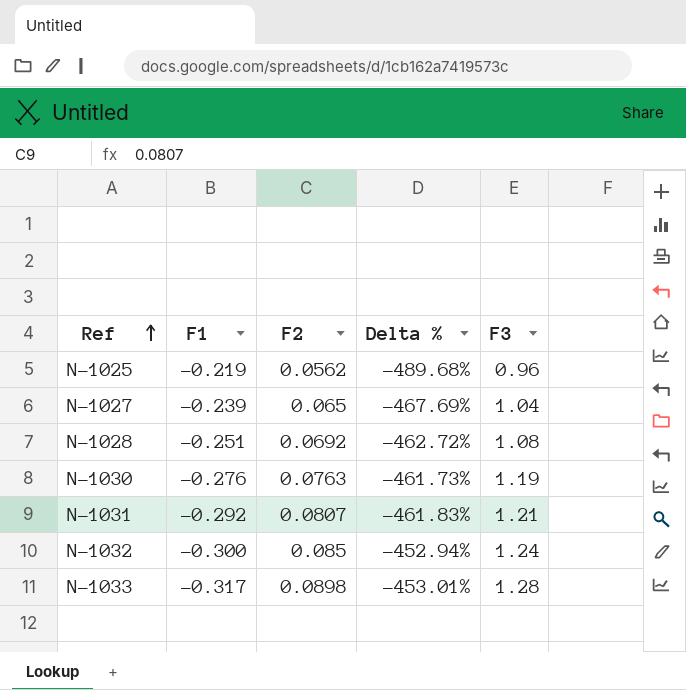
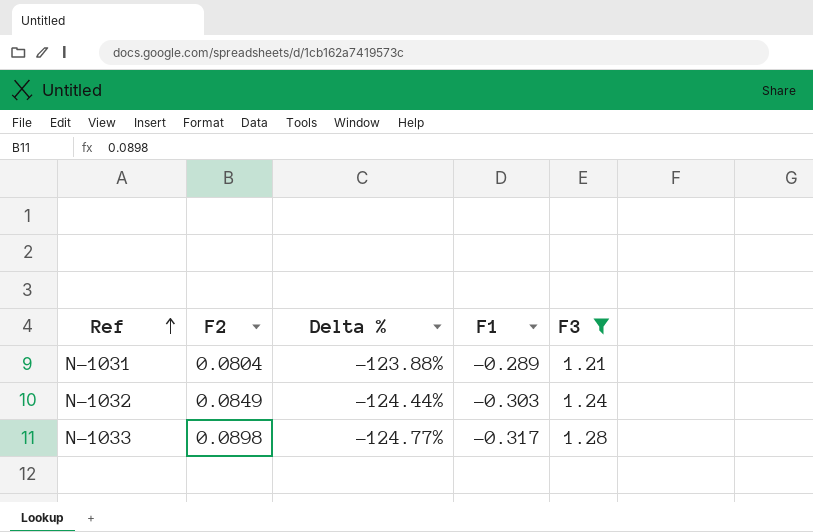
filter: none -> F3 >= 1.21
column Delta % | formula: ([F1] - [F2]) / [F2] -> ([F1] - [F3]) / [F3]
column F1 | position: 2 -> 4
N-1031 | F2: 0.0807 -> 0.0804
N-1031 | F1: -0.292 -> -0.289
N-1032 | F2: 0.085 -> 0.0849
N-1032 | F1: -0.300 -> -0.303

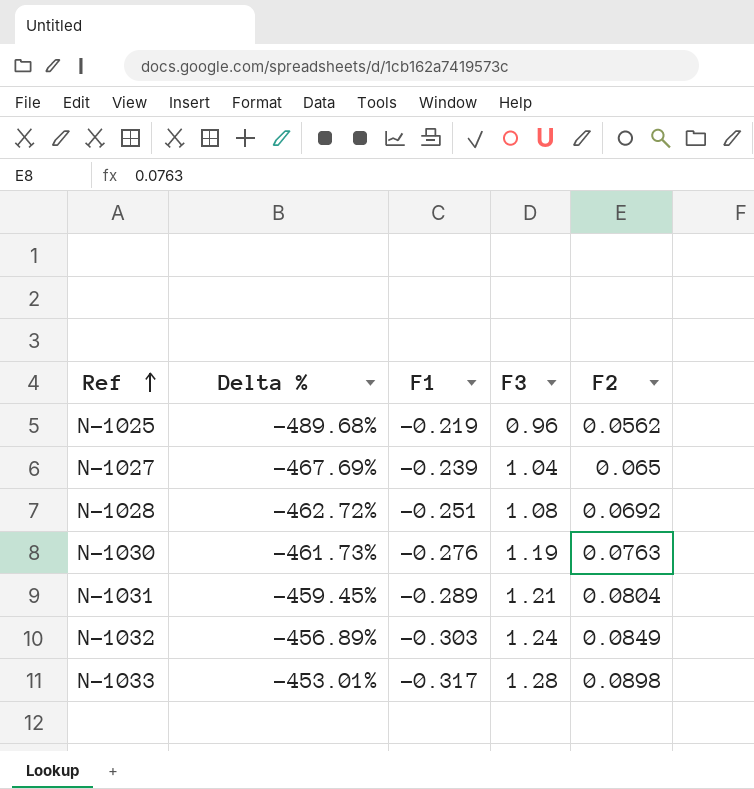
filter: F3 >= 1.21 -> none
column Delta % | formula: ([F1] - [F3]) / [F3] -> ([F1] - [F2]) / [F2]
column F2 | position: 2 -> 5

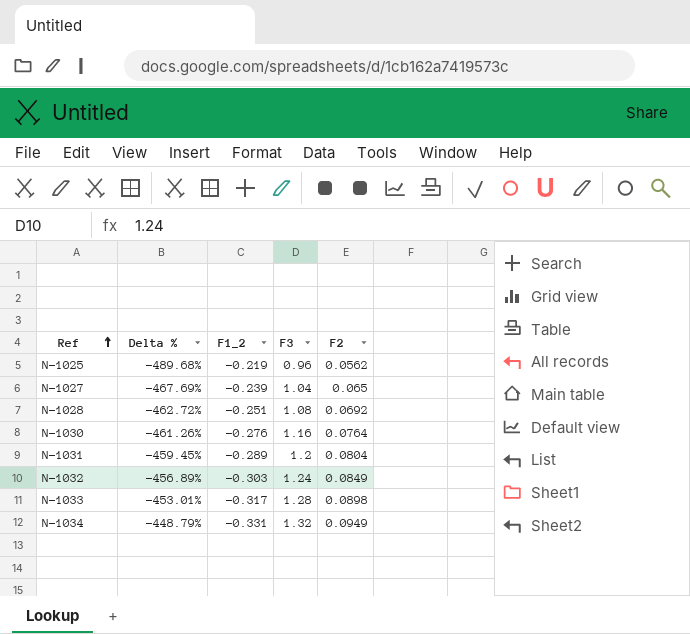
column name: F1 -> F1_2
N-1030 | Delta %: -461.73% -> -461.26%
N-1030 | F3: 1.19 -> 1.16
N-1030 | F2: 0.0763 -> 0.0764
N-1031 | F3: 1.21 -> 1.2
row N-1034: none -> -448.79% | -0.331 | 1.32 | 0.0949

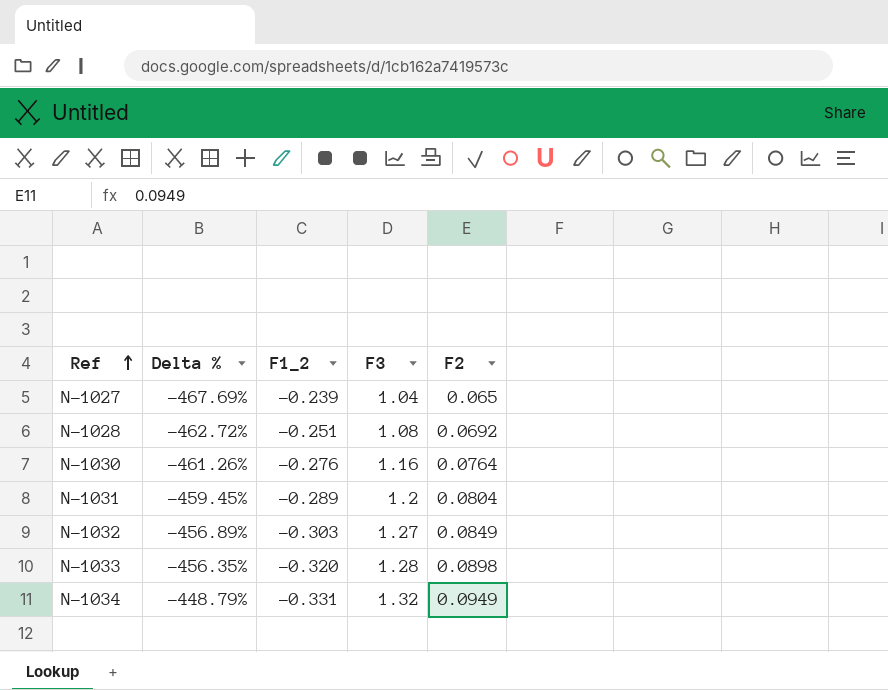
row N-1025: -489.68% | -0.219 | 0.96 | 0.0562 -> none
N-1032 | F3: 1.24 -> 1.27
N-1033 | Delta %: -453.01% -> -456.35%
N-1033 | F1_2: -0.317 -> -0.320

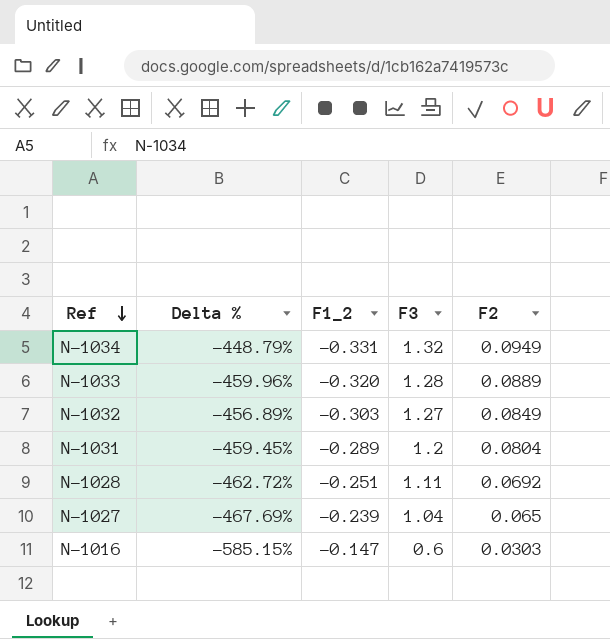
row order: Ref ascending -> Ref descending
row N-1030: -461.26% | -0.276 | 1.16 | 0.0764 -> none
N-1033 | Delta %: -456.35% -> -459.96%
N-1033 | F2: 0.0898 -> 0.0889
N-1028 | F3: 1.08 -> 1.11
row N-1016: none -> -585.15% | -0.147 | 0.6 | 0.0303

